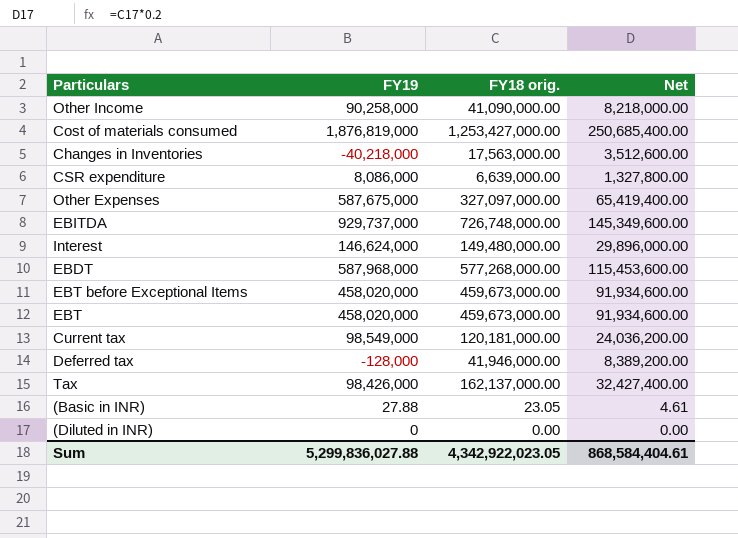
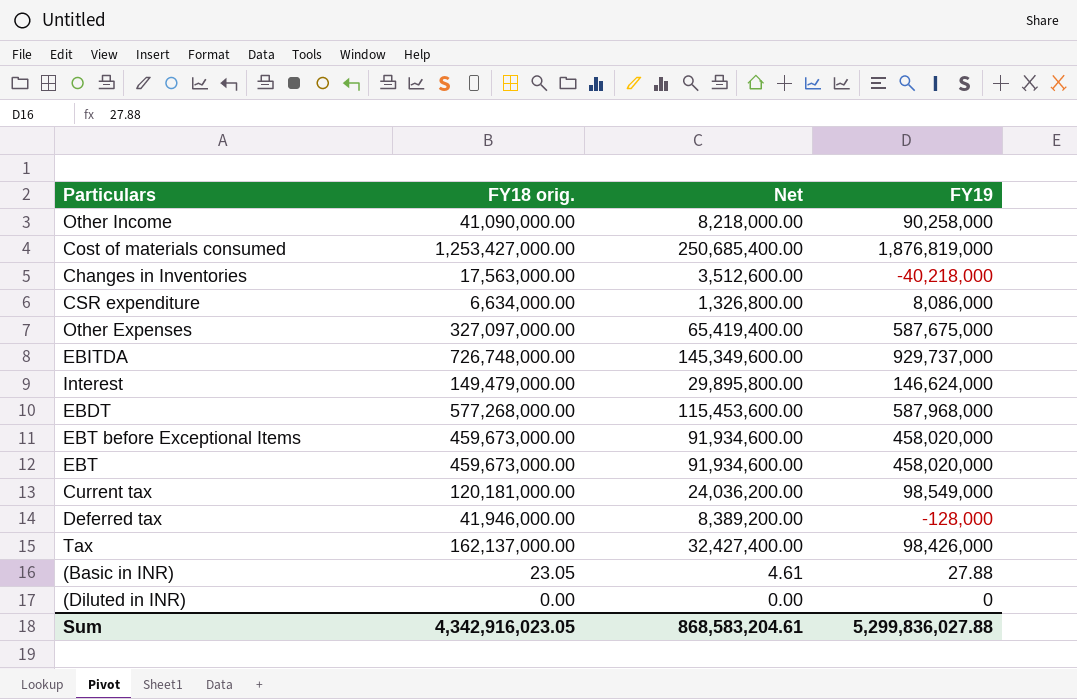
column FY19 | position: 2 -> 4
CSR expenditure | FY18 orig.: 6,639,000.00 -> 6,634,000.00
CSR expenditure | Net: 1,327,800.00 -> 1,326,800.00
Interest | FY18 orig.: 149,480,000.00 -> 149,479,000.00
Interest | Net: 29,896,000.00 -> 29,895,800.00
Sum | FY18 orig.: 4,342,922,023.05 -> 4,342,916,023.05
Sum | Net: 868,584,404.61 -> 868,583,204.61

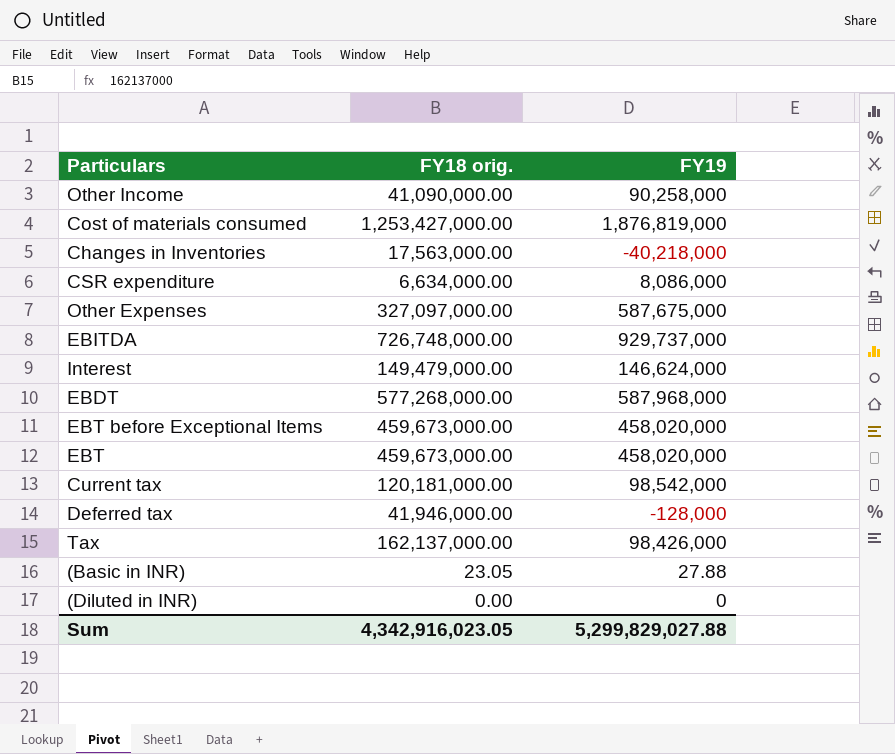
column Net | formula: [FY18 orig.] * 0.2 -> none
Current tax | FY19: 98,549,000 -> 98,542,000
Sum | FY19: 5,299,836,027.88 -> 5,299,829,027.88

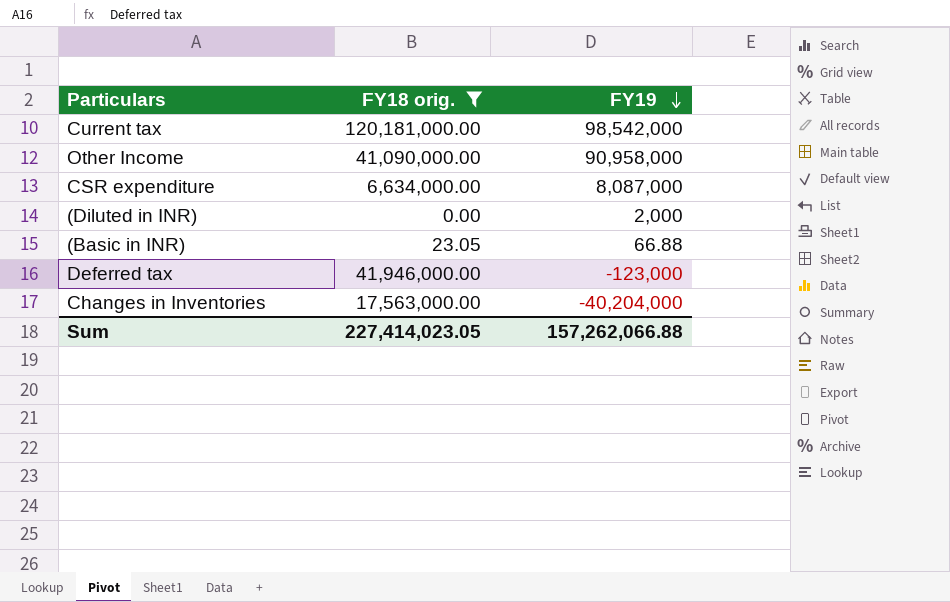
filter: none -> FY18 orig. <= 120,181,000.00
row order: none -> FY19 descending
Other Income | FY19: 90,258,000 -> 90,958,000
CSR expenditure | FY19: 8,086,000 -> 8,087,000
(Diluted in INR) | FY19: 0 -> 2,000
(Basic in INR) | FY19: 27.88 -> 66.88
Deferred tax | FY19: -128,000 -> -123,000
Changes in Inventories | FY19: -40,218,000 -> -40,204,000
Sum | FY18 orig.: 4,342,916,023.05 -> 227,414,023.05
Sum | FY19: 5,299,829,027.88 -> 157,262,066.88

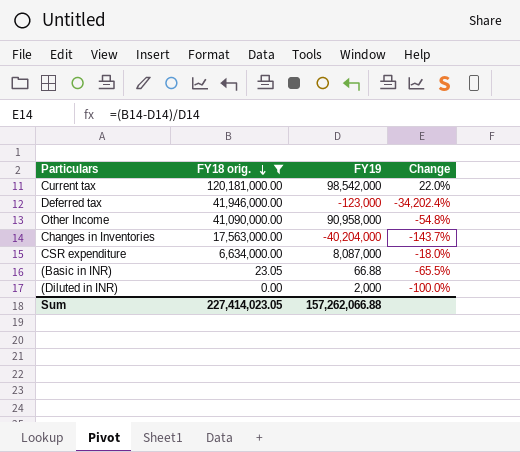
row order: FY19 descending -> FY18 orig. descending
column Change | formula: none -> ([FY18 orig.] - [FY19]) / [FY19]

